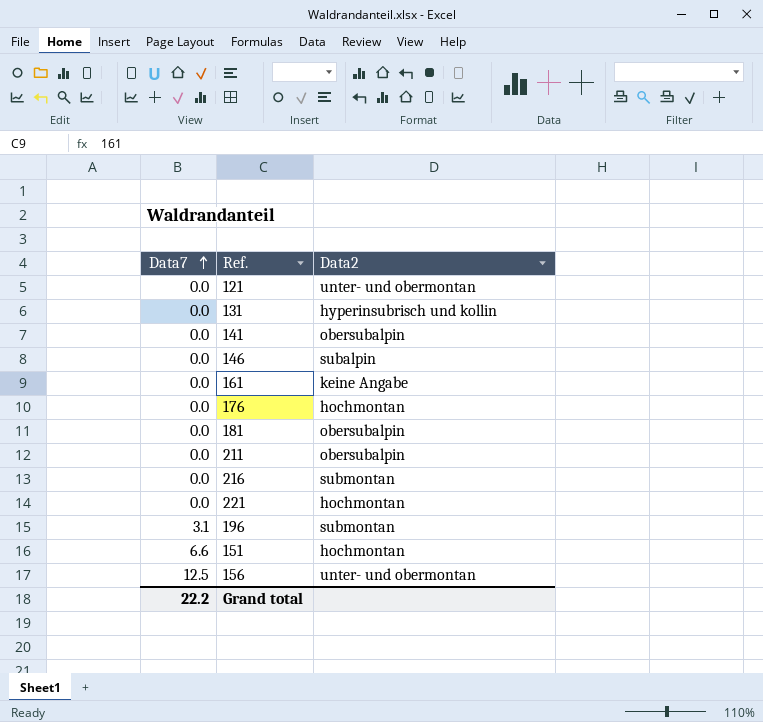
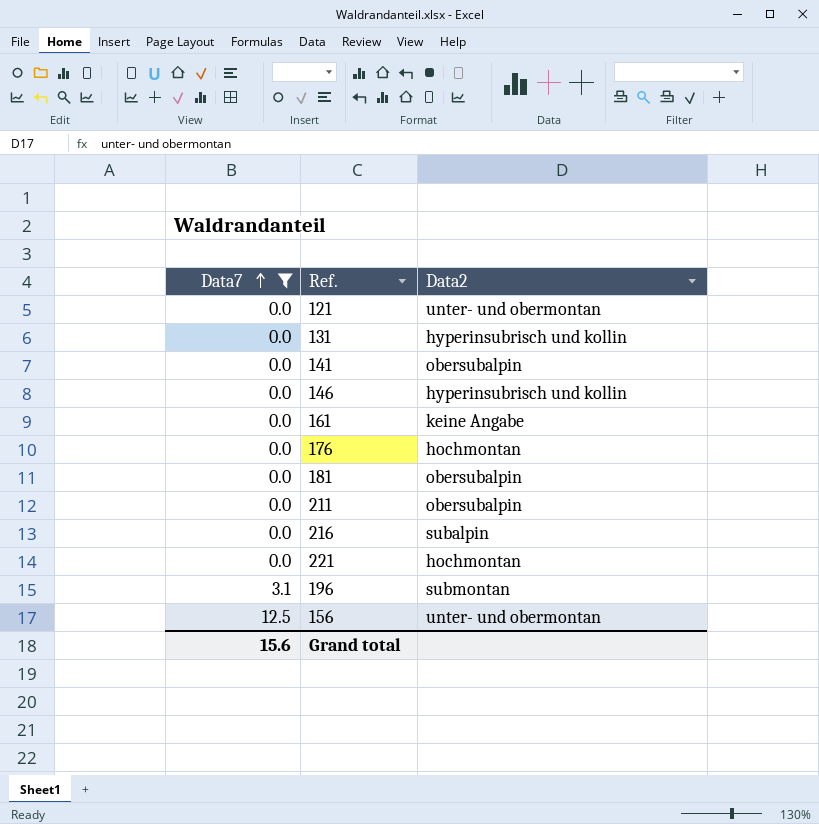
filter: none -> Data7 != 6.6
146 | Data2: subalpin -> hyperinsubrisch und kollin
216 | Data2: submontan -> subalpin
Grand total | Data7: 22.2 -> 15.6

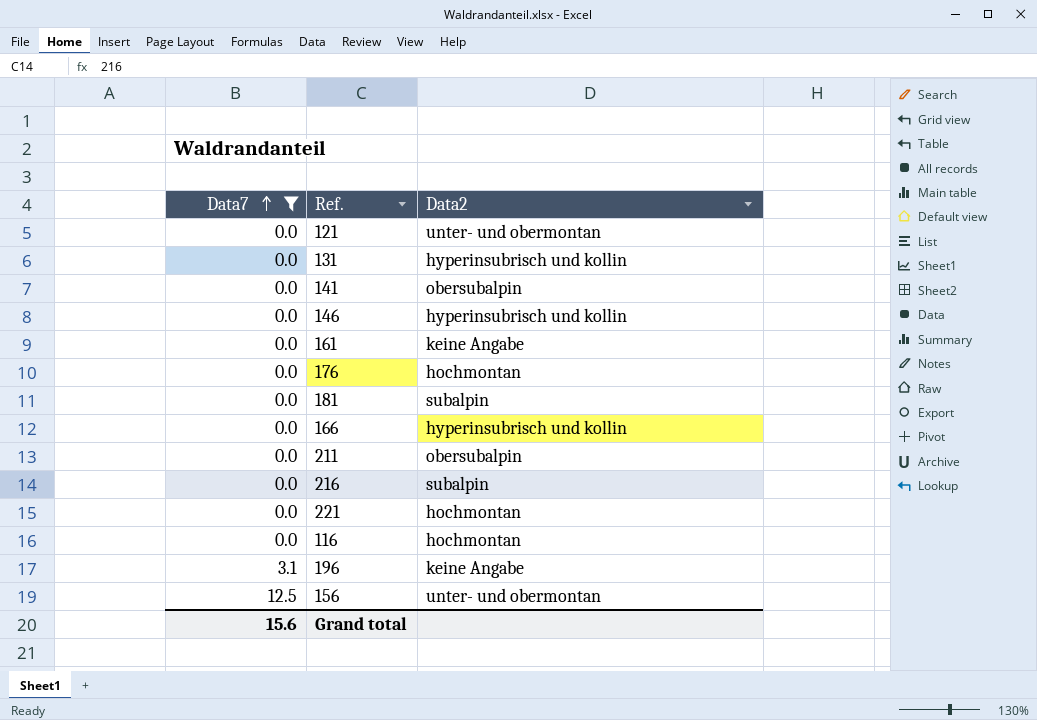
181 | Data2: obersubalpin -> subalpin
row 166: none -> 0.0 | hyperinsubrisch und kollin
row 116: none -> 0.0 | hochmontan
196 | Data2: submontan -> keine Angabe

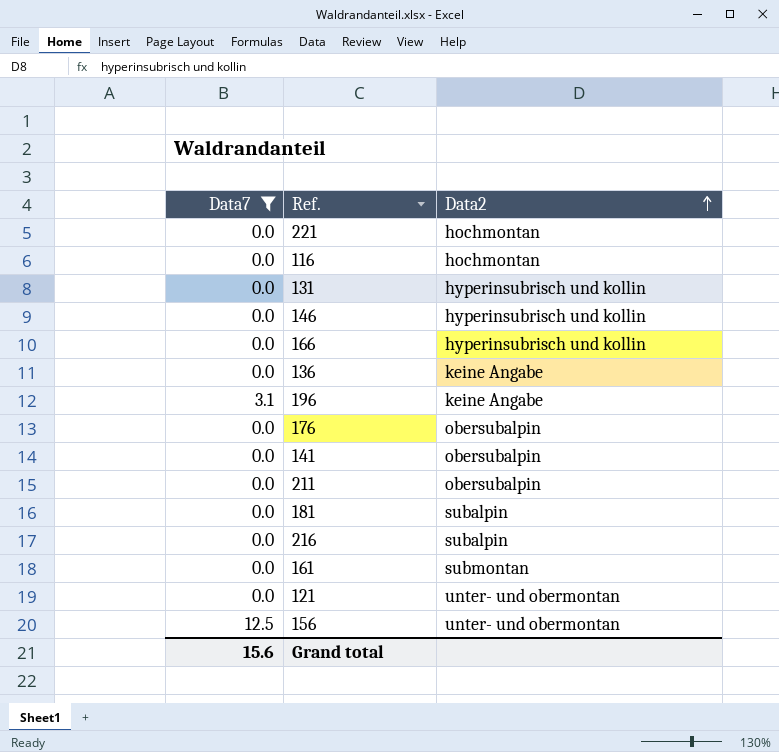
row order: Data7 ascending -> Data2 ascending
row 136: none -> 0.0 | keine Angabe
176 | Data2: hochmontan -> obersubalpin
161 | Data2: keine Angabe -> submontan

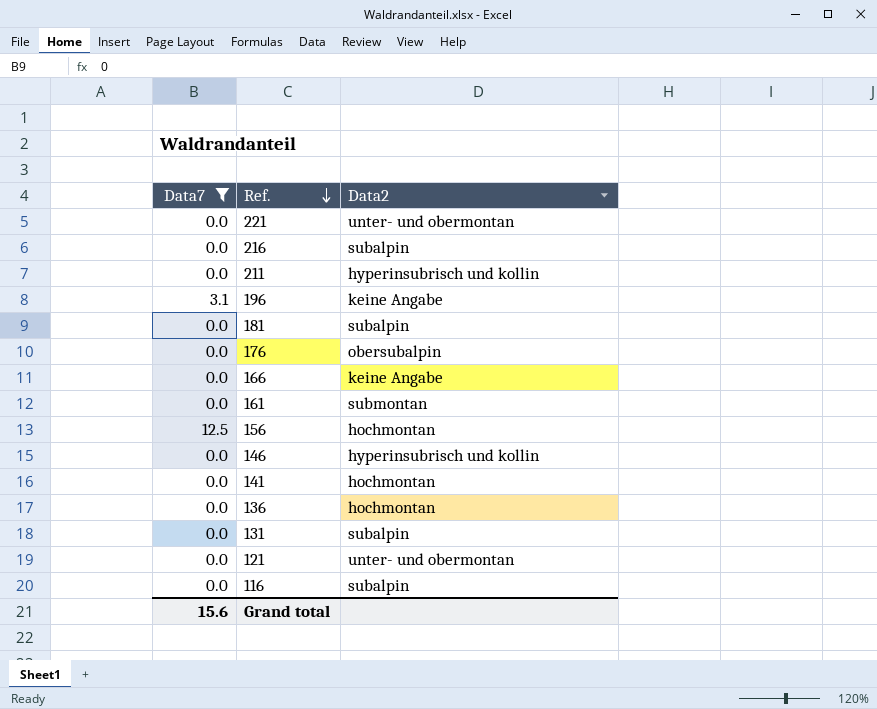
row order: Data2 ascending -> Ref. descending
221 | Data2: hochmontan -> unter- und obermontan
211 | Data2: obersubalpin -> hyperinsubrisch und kollin
166 | Data2: hyperinsubrisch und kollin -> keine Angabe
156 | Data2: unter- und obermontan -> hochmontan
141 | Data2: obersubalpin -> hochmontan
136 | Data2: keine Angabe -> hochmontan
131 | Data2: hyperinsubrisch und kollin -> subalpin
116 | Data2: hochmontan -> subalpin

